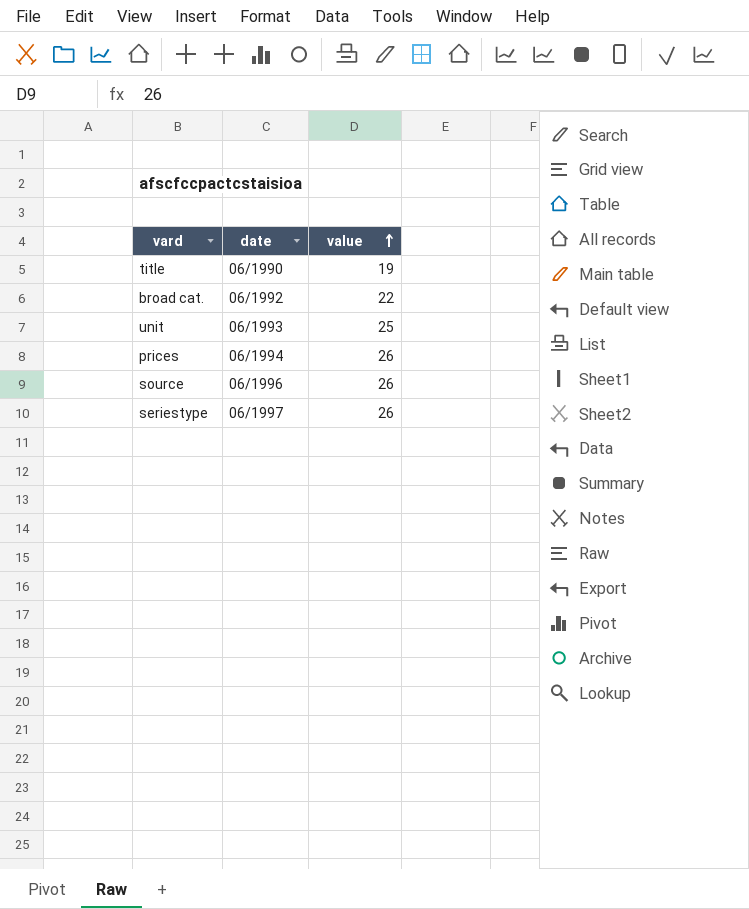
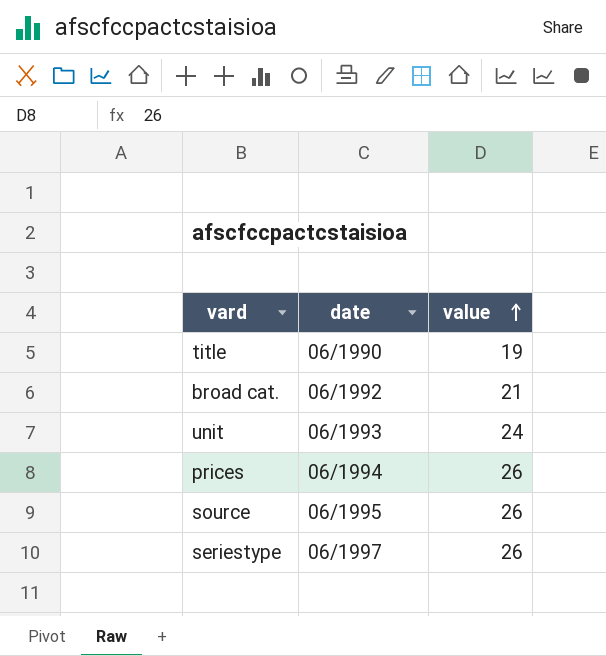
broad cat. | value: 22 -> 21
unit | value: 25 -> 24
source | date: 06/1996 -> 06/1995

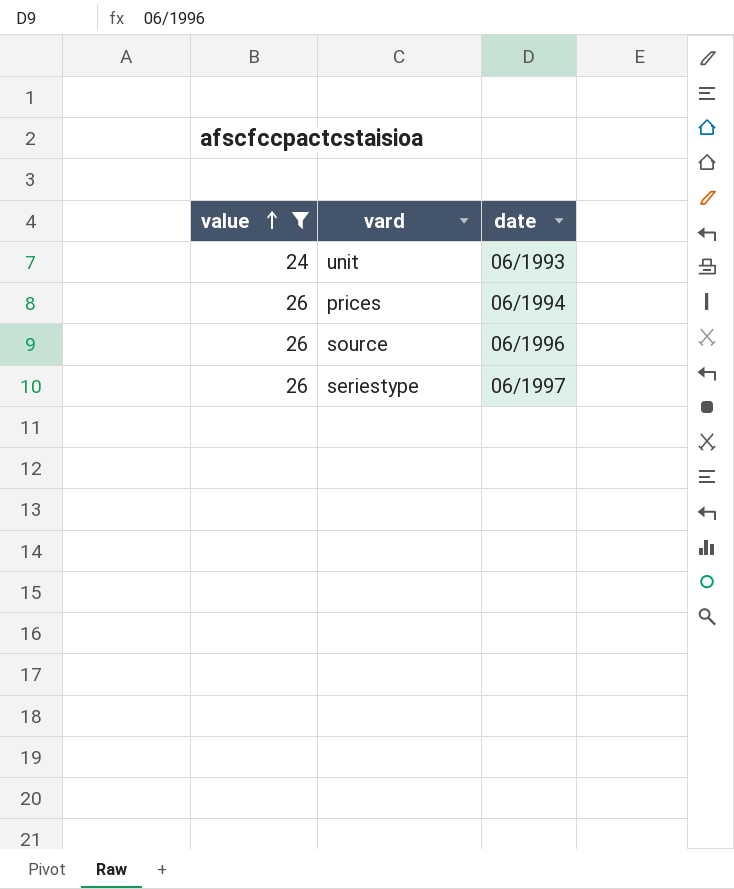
filter: none -> value >= 24
column value | position: 3 -> 1
source | date: 06/1995 -> 06/1996

